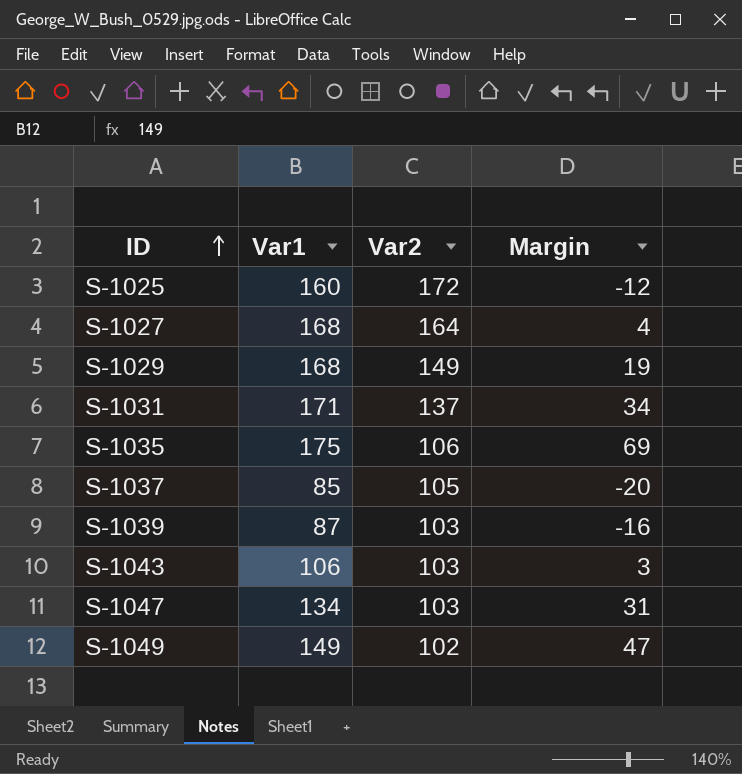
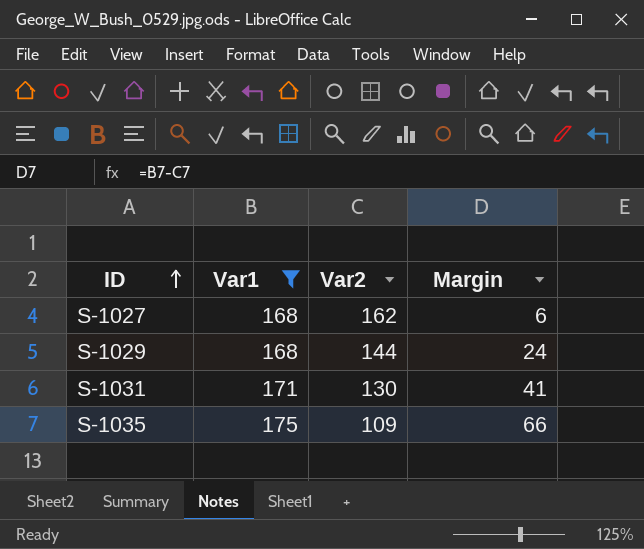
filter: none -> Var1 >= 168
S-1027 | Var2: 164 -> 162
S-1027 | Margin: 4 -> 6
S-1029 | Var2: 149 -> 144
S-1029 | Margin: 19 -> 24
S-1031 | Var2: 137 -> 130
S-1031 | Margin: 34 -> 41
S-1035 | Var2: 106 -> 109
S-1035 | Margin: 69 -> 66

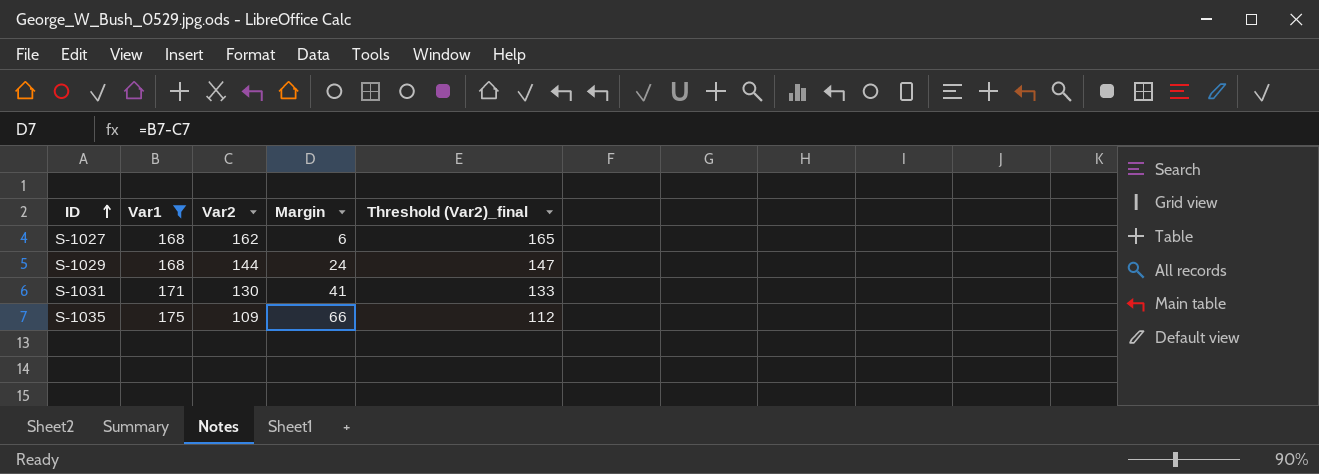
column Threshold (Var2)_final | formula: none -> [Var2] + 3

